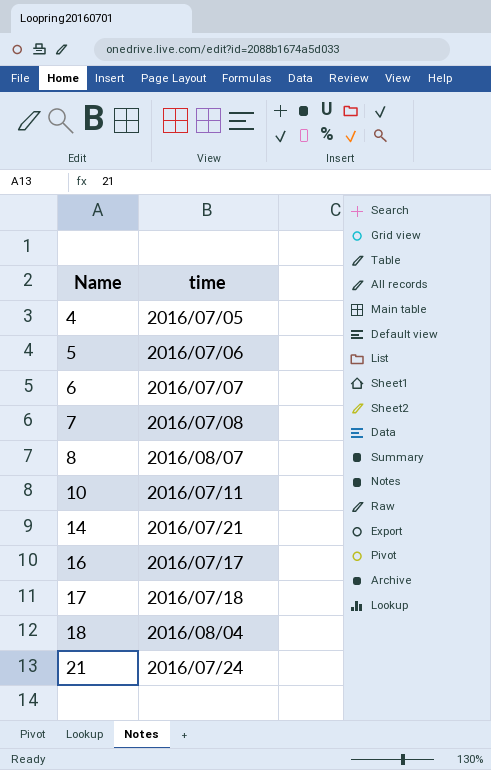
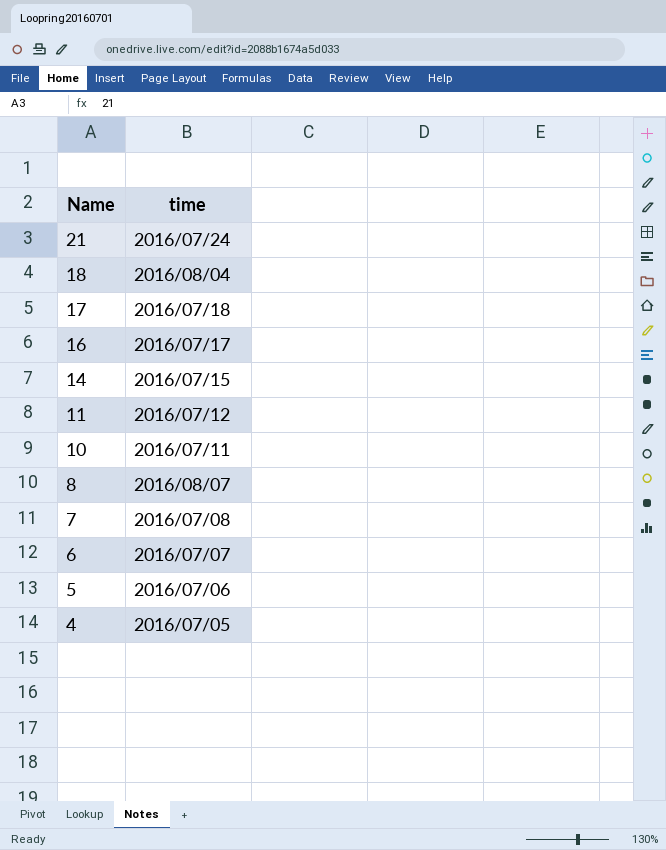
row order: Name ascending -> Name descending
14 | time: 2016/07/21 -> 2016/07/15
row 11: none -> 2016/07/12

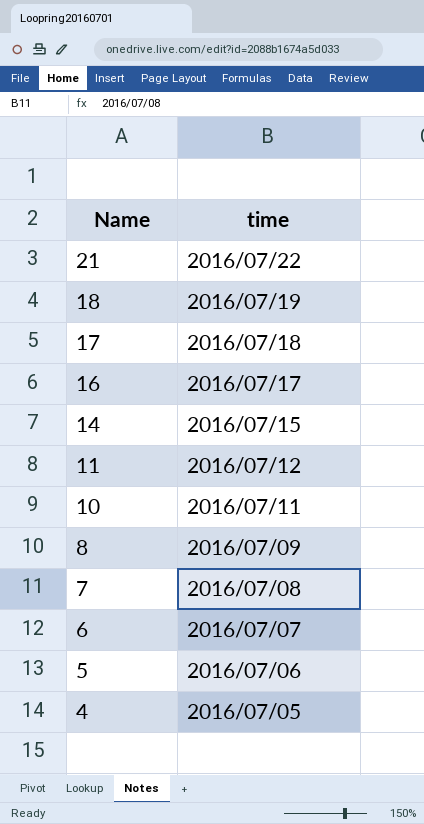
21 | time: 2016/07/24 -> 2016/07/22
18 | time: 2016/08/04 -> 2016/07/19
8 | time: 2016/08/07 -> 2016/07/09

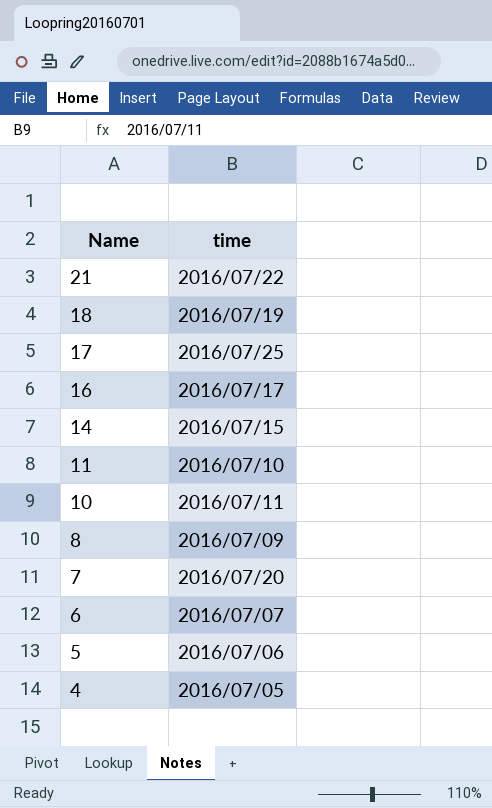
17 | time: 2016/07/18 -> 2016/07/25
11 | time: 2016/07/12 -> 2016/07/10
7 | time: 2016/07/08 -> 2016/07/20

